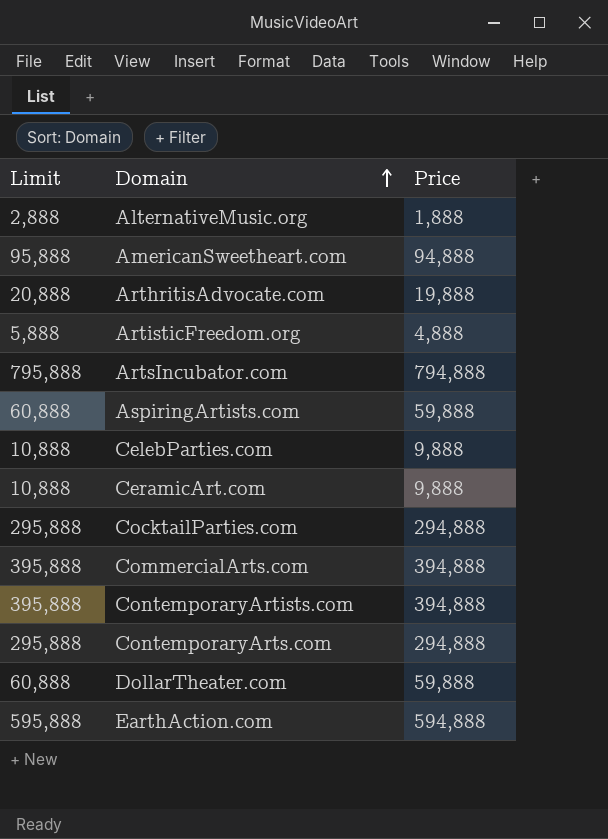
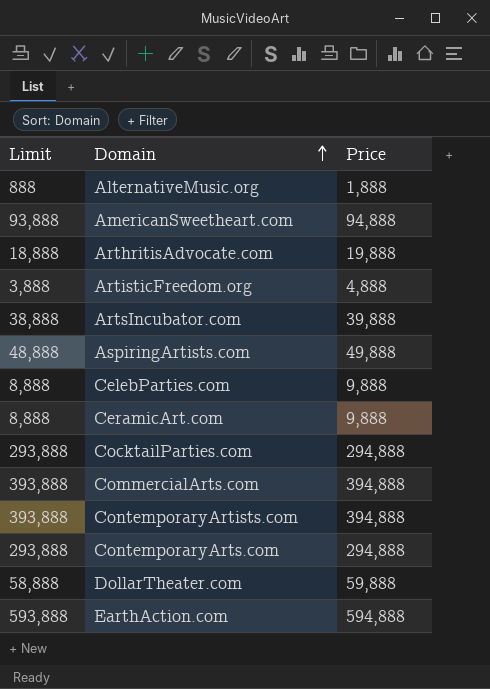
column Limit | formula: [Price] + 1000 -> [Price] - 1000
ArtsIncubator.com | Price: 794,888 -> 39,888
AspiringArtists.com | Price: 59,888 -> 49,888

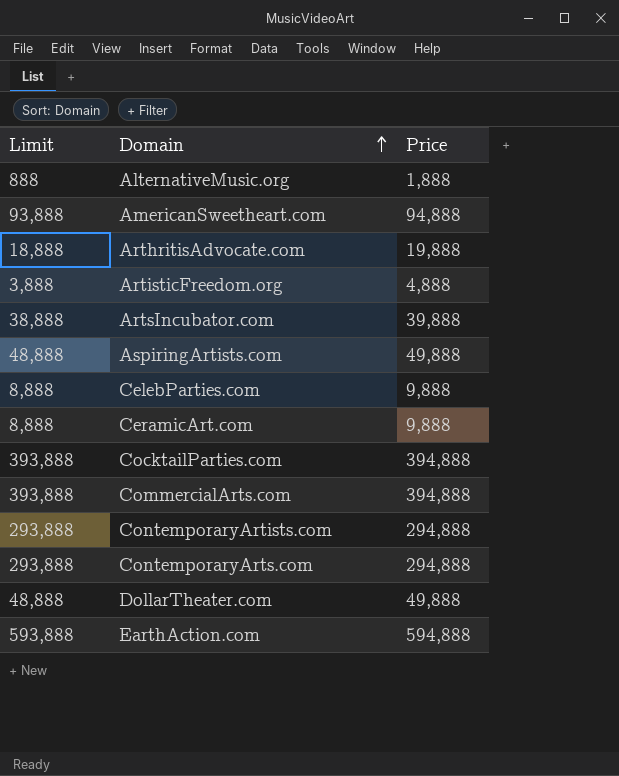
CocktailParties.com | Limit: 293,888 -> 393,888
CocktailParties.com | Price: 294,888 -> 394,888
ContemporaryArtists.com | Limit: 393,888 -> 293,888
ContemporaryArtists.com | Price: 394,888 -> 294,888
DollarTheater.com | Limit: 58,888 -> 48,888
DollarTheater.com | Price: 59,888 -> 49,888

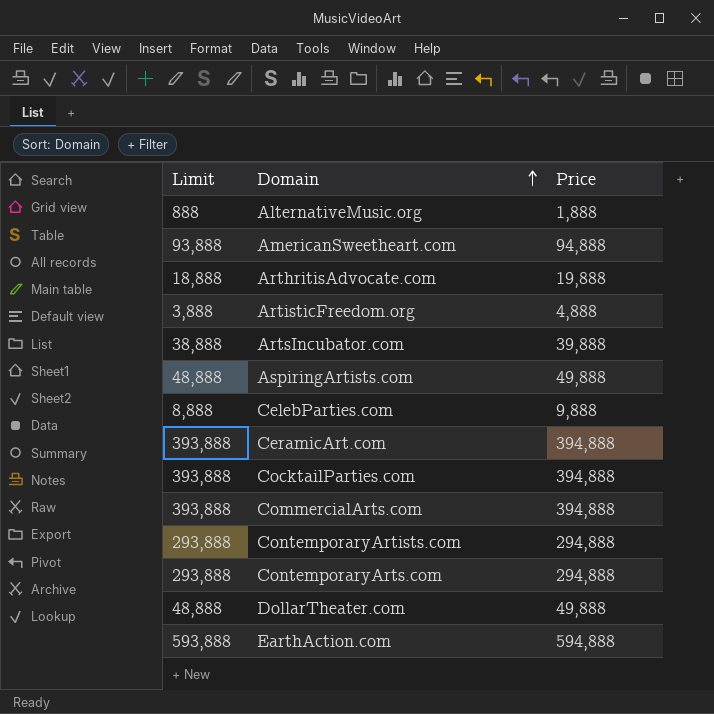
CeramicArt.com | Limit: 8,888 -> 393,888
CeramicArt.com | Price: 9,888 -> 394,888

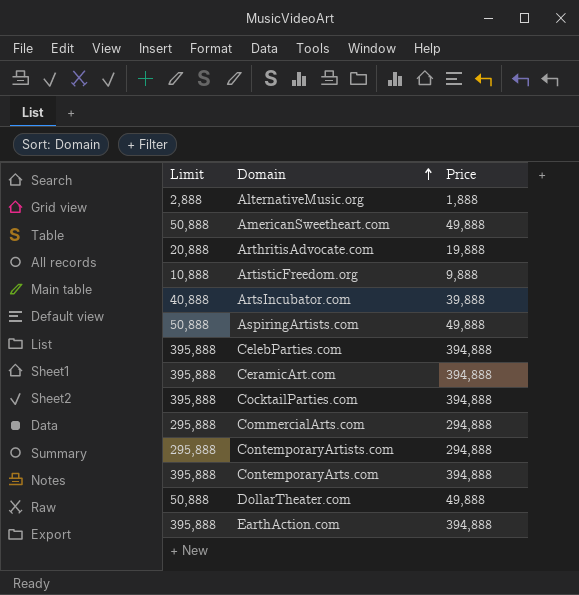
column Limit | formula: [Price] - 1000 -> [Price] + 1000
AmericanSweetheart.com | Price: 94,888 -> 49,888
ArtisticFreedom.org | Price: 4,888 -> 9,888
CelebParties.com | Price: 9,888 -> 394,888
CommercialArts.com | Price: 394,888 -> 294,888
ContemporaryArts.com | Price: 294,888 -> 394,888
EarthAction.com | Price: 594,888 -> 394,888

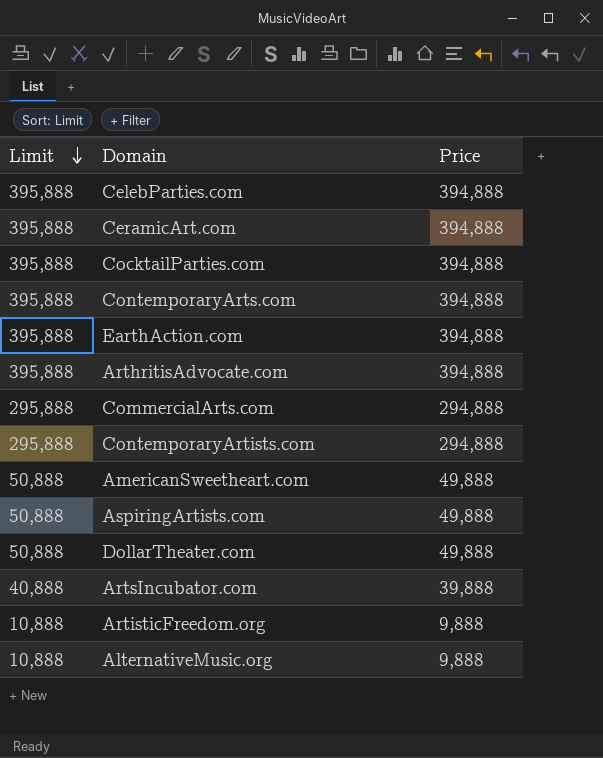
row order: Domain ascending -> Limit descending
ArthritisAdvocate.com | Limit: 20,888 -> 395,888
ArthritisAdvocate.com | Price: 19,888 -> 394,888
AlternativeMusic.org | Limit: 2,888 -> 10,888
AlternativeMusic.org | Price: 1,888 -> 9,888

